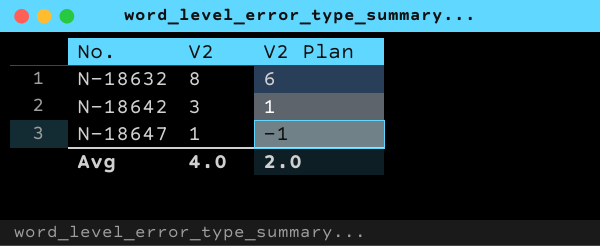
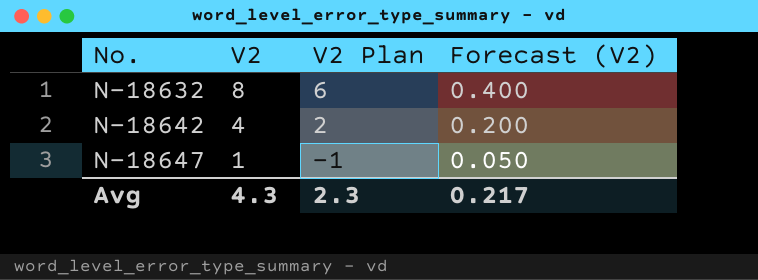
column Forecast (V2) | formula: none -> [V2] * 0.05
N-18642 | V2: 3 -> 4
N-18642 | V2 Plan: 1 -> 2
Avg | V2: 4.0 -> 4.3
Avg | V2 Plan: 2.0 -> 2.3

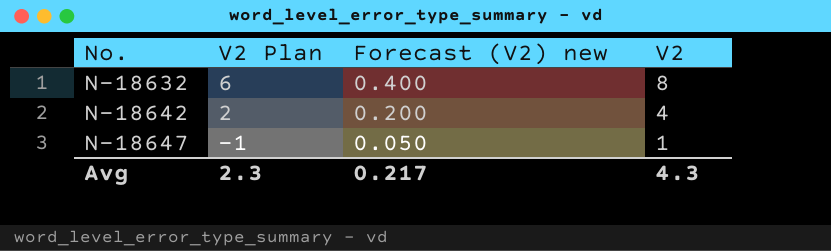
column name: Forecast (V2) -> Forecast (V2) new
column V2 | position: 2 -> 4

